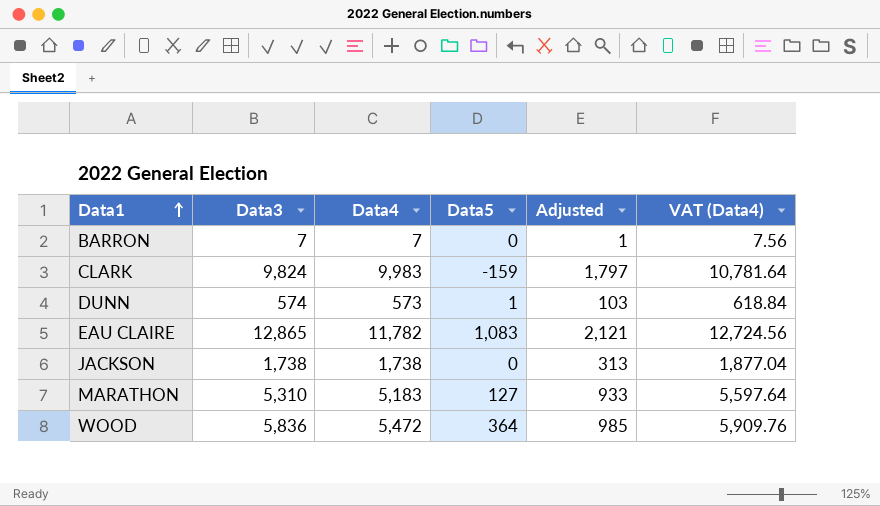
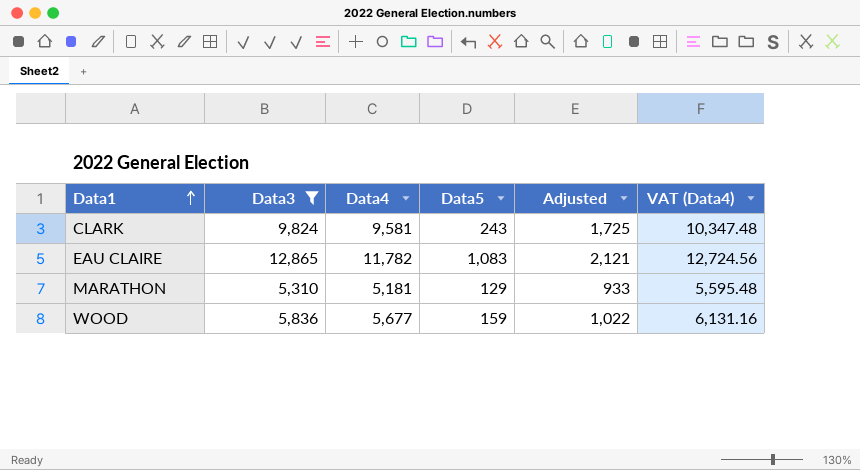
filter: none -> Data3 >= 5,310
CLARK | Data4: 9,983 -> 9,581
CLARK | Data5: -159 -> 243
CLARK | Adjusted: 1,797 -> 1,725
CLARK | VAT (Data4): 10,781.64 -> 10,347.48
MARATHON | Data4: 5,183 -> 5,181
MARATHON | Data5: 127 -> 129
MARATHON | VAT (Data4): 5,597.64 -> 5,595.48
WOOD | Data4: 5,472 -> 5,677
WOOD | Data5: 364 -> 159
WOOD | Adjusted: 985 -> 1,022
WOOD | VAT (Data4): 5,909.76 -> 6,131.16

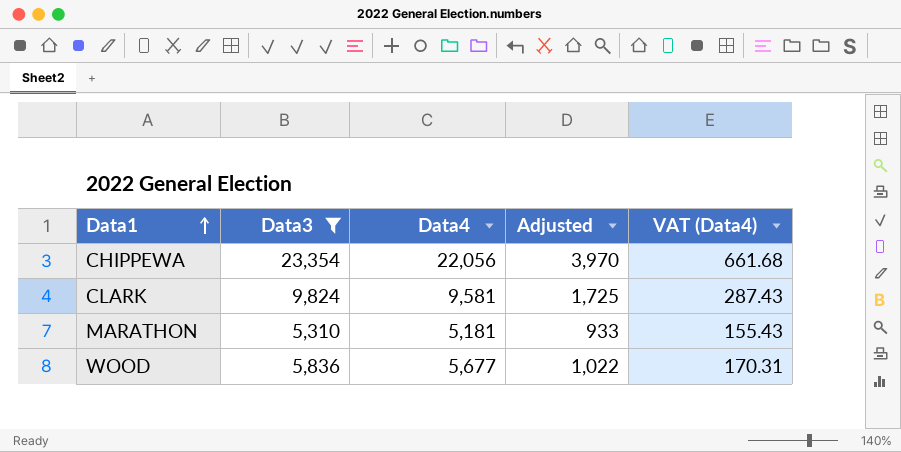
column Data5 | formula: [Data3] - [Data4] -> none
column VAT (Data4) | formula: [Data4] * 1.08 -> [Data4] * 0.03
row EAU CLAIRE: 12,865 | 11,782 | 1,083 | 2,121 | 12,724.56 -> none
row CHIPPEWA: none -> 23,354 | 22,056 | 3,970 | 661.68

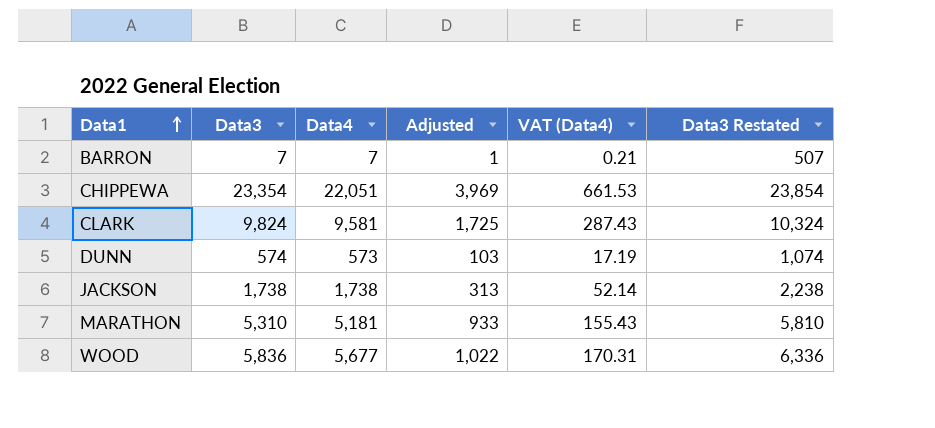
filter: Data3 >= 5,310 -> none
column Data3 Restated | formula: none -> [Data3] + 500
CHIPPEWA | Data4: 22,056 -> 22,051
CHIPPEWA | Adjusted: 3,970 -> 3,969
CHIPPEWA | VAT (Data4): 661.68 -> 661.53

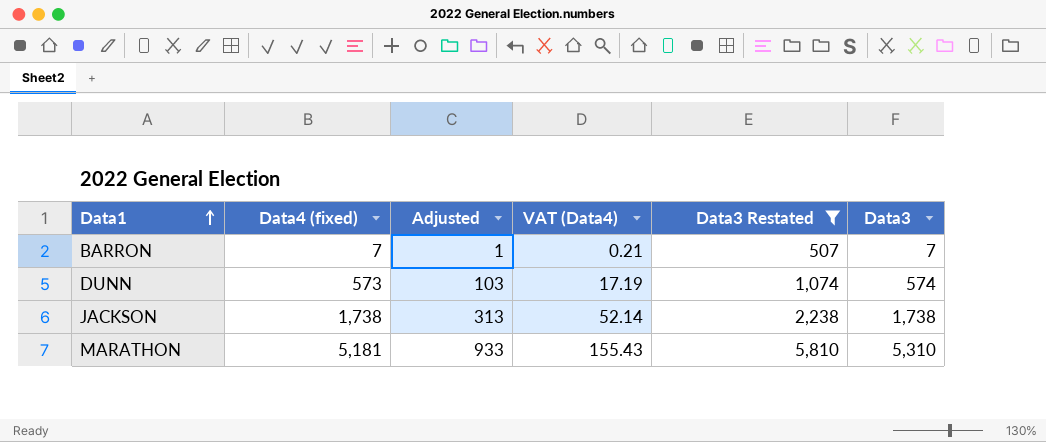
filter: none -> Data3 Restated <= 5,810
column name: Data4 -> Data4 (fixed)
column Data3 | position: 2 -> 6

